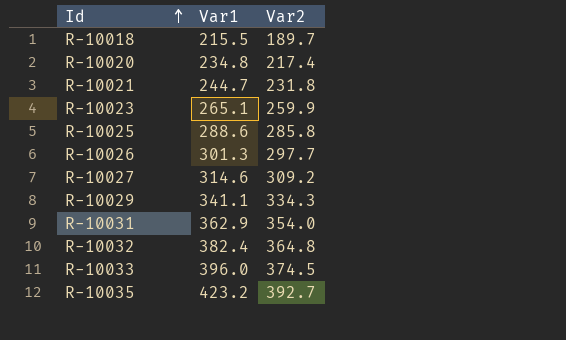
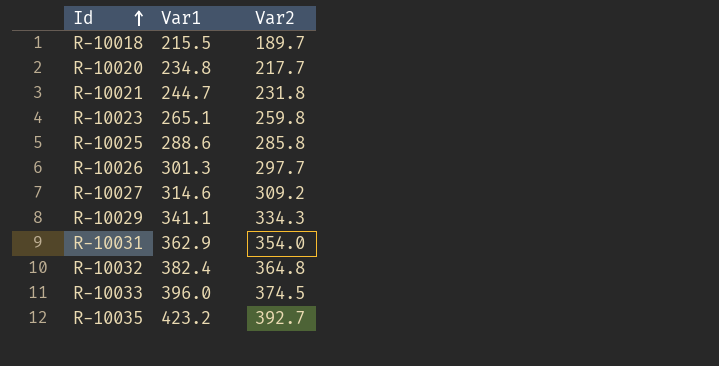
R-10020 | Var2: 217.4 -> 217.7
R-10023 | Var2: 259.9 -> 259.8

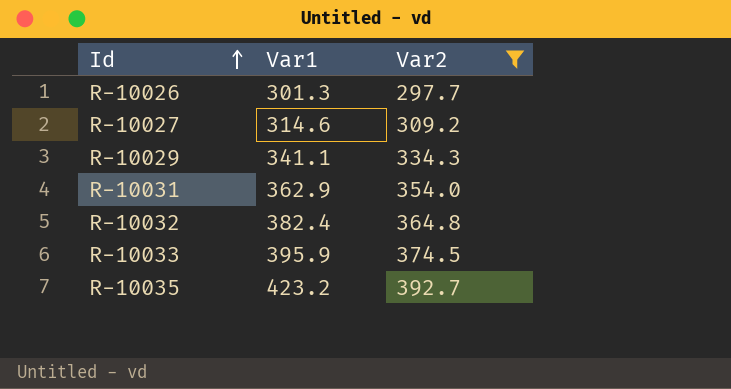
filter: none -> Var2 >= 297.7
R-10033 | Var1: 396.0 -> 395.9

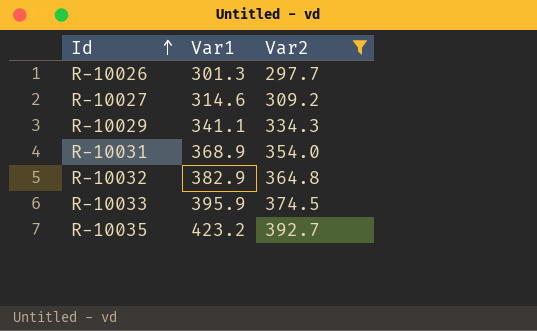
R-10031 | Var1: 362.9 -> 368.9
R-10032 | Var1: 382.4 -> 382.9

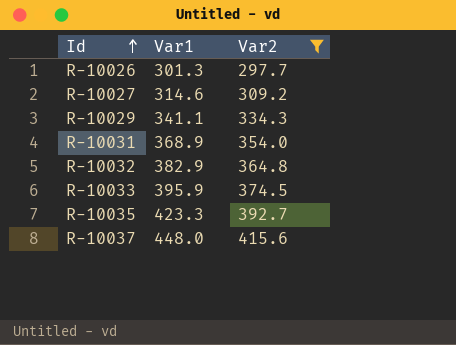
R-10035 | Var1: 423.2 -> 423.3
row R-10037: none -> 448.0 | 415.6

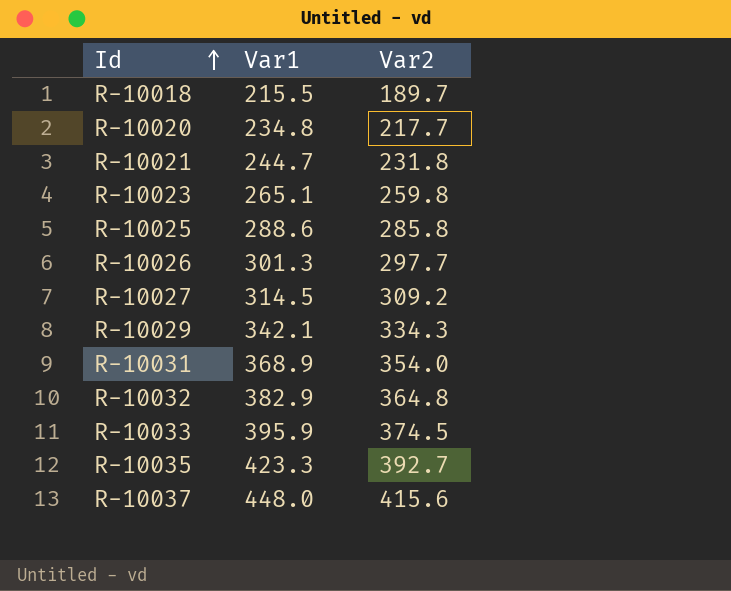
filter: Var2 >= 297.7 -> none
R-10027 | Var1: 314.6 -> 314.5
R-10029 | Var1: 341.1 -> 342.1

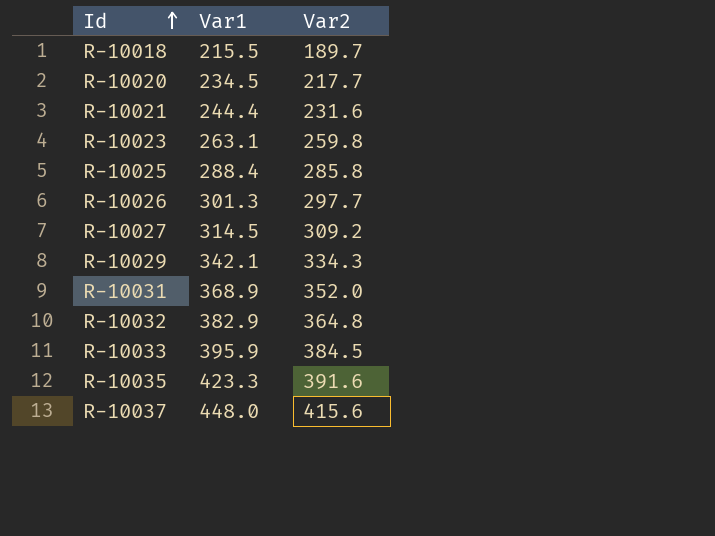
R-10020 | Var1: 234.8 -> 234.5
R-10021 | Var1: 244.7 -> 244.4
R-10021 | Var2: 231.8 -> 231.6
R-10023 | Var1: 265.1 -> 263.1
R-10025 | Var1: 288.6 -> 288.4
R-10031 | Var2: 354.0 -> 352.0
R-10033 | Var2: 374.5 -> 384.5
R-10035 | Var2: 392.7 -> 391.6

